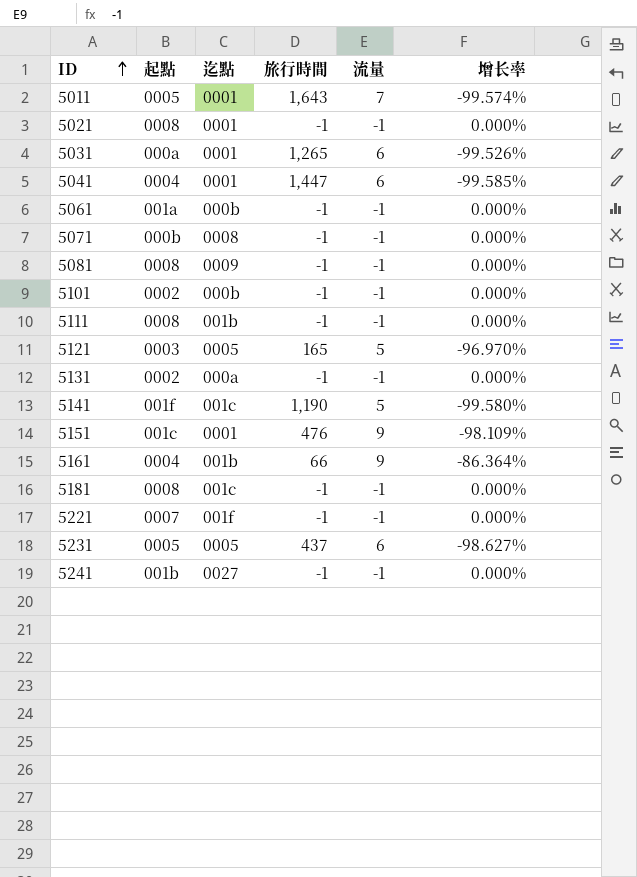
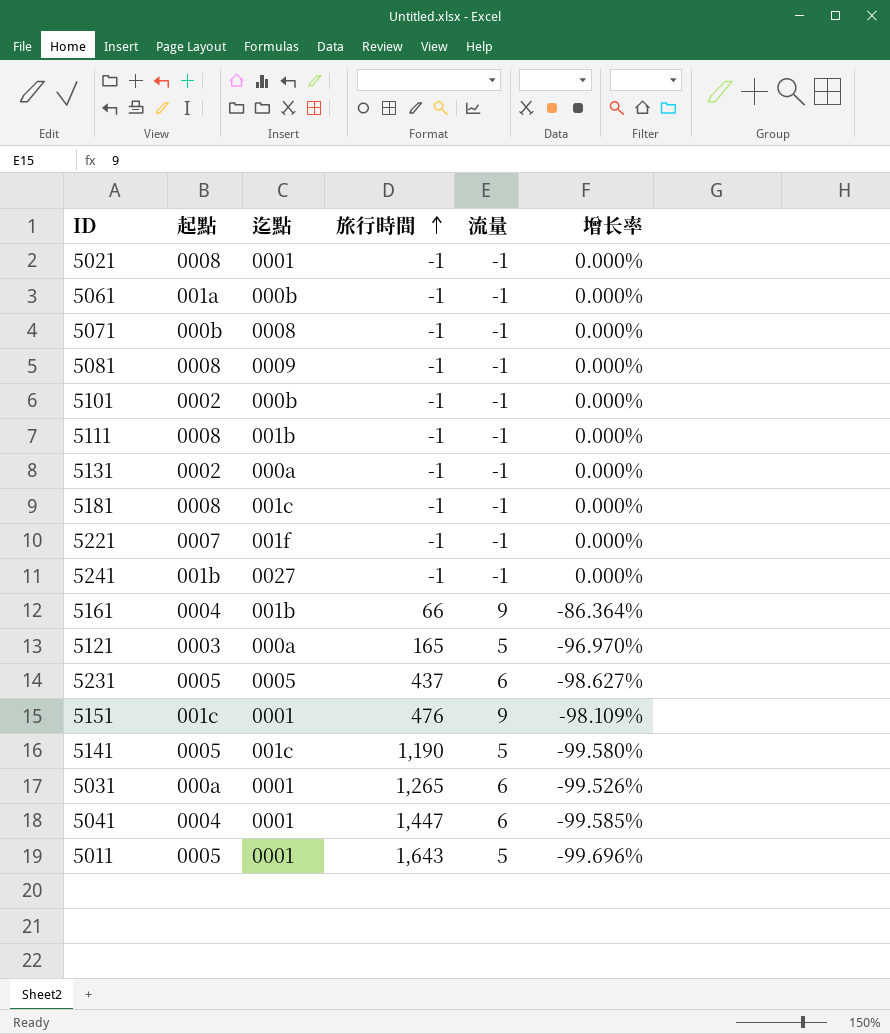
row order: ID ascending -> 旅行時間 ascending
5121 | 迄點: 0005 -> 000a
5141 | 起點: 001f -> 0005
5011 | 流量: 7 -> 5
5011 | 增长率: -99.574% -> -99.696%

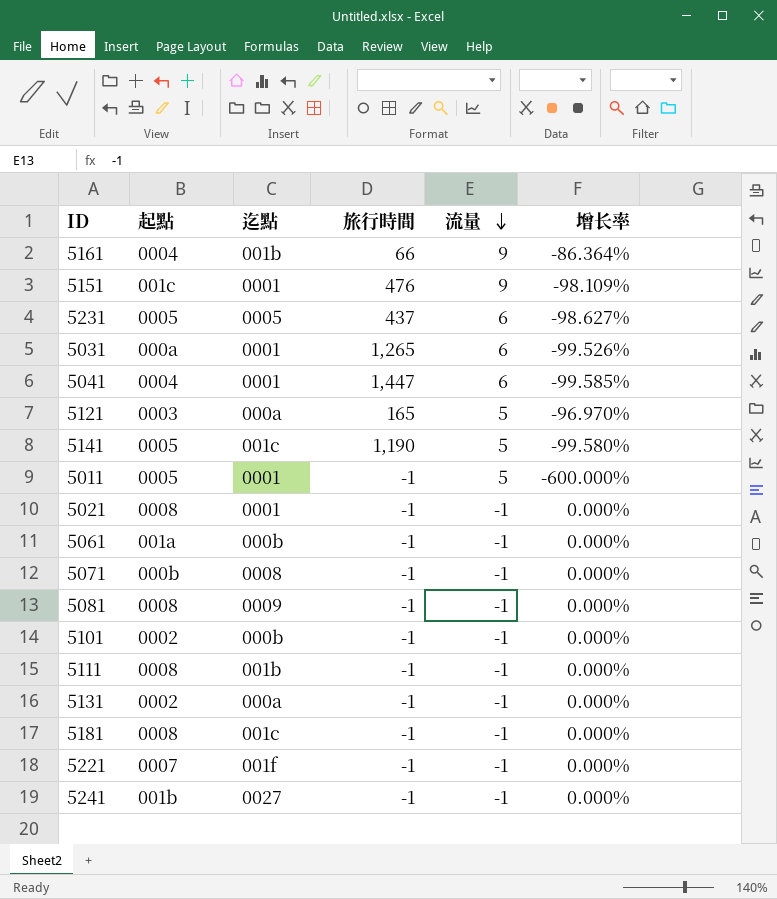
row order: 旅行時間 ascending -> 流量 descending
5011 | 旅行時間: 1,643 -> -1
5011 | 增长率: -99.696% -> -600.000%

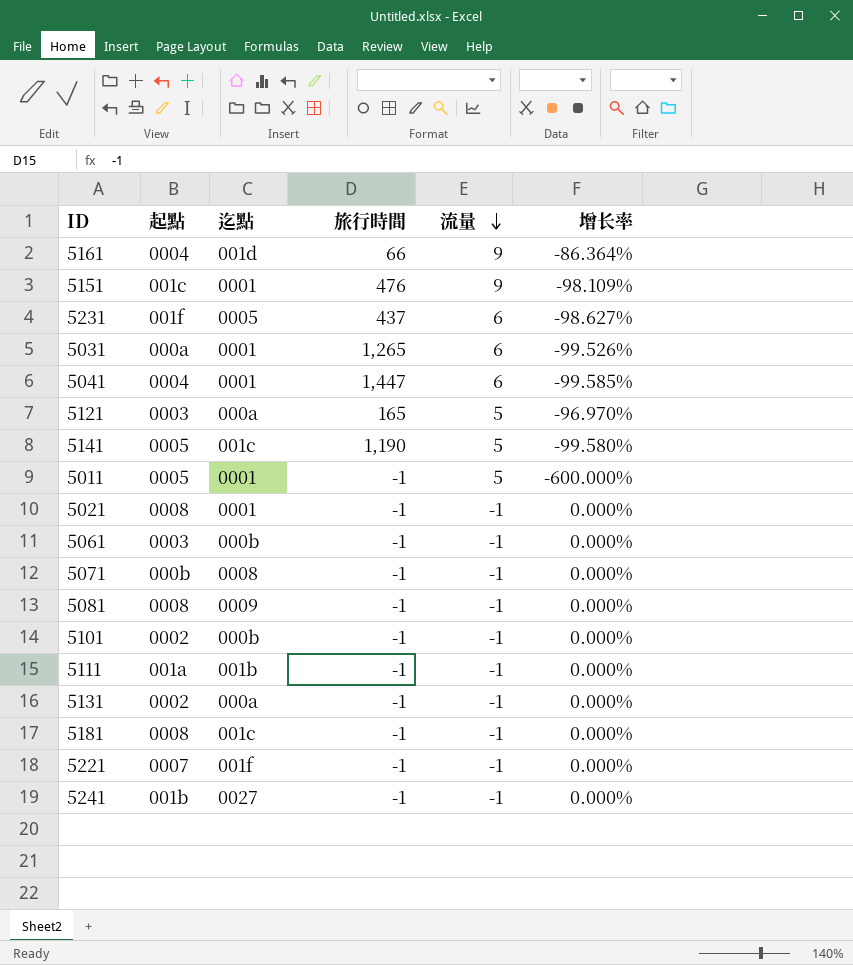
5161 | 迄點: 001b -> 001d
5231 | 起點: 0005 -> 001f
5061 | 起點: 001a -> 0003
5111 | 起點: 0008 -> 001a

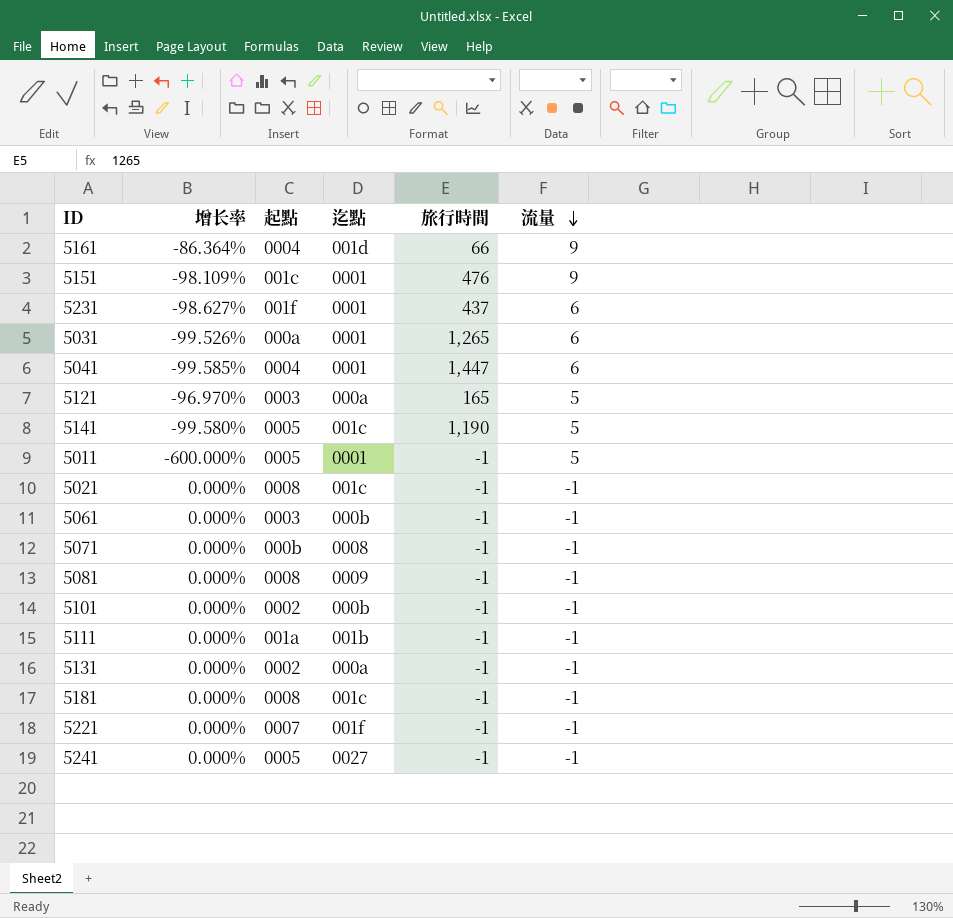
column 增长率 | position: 6 -> 2
5231 | 迄點: 0005 -> 0001
5021 | 迄點: 0001 -> 001c
5241 | 起點: 001b -> 0005

